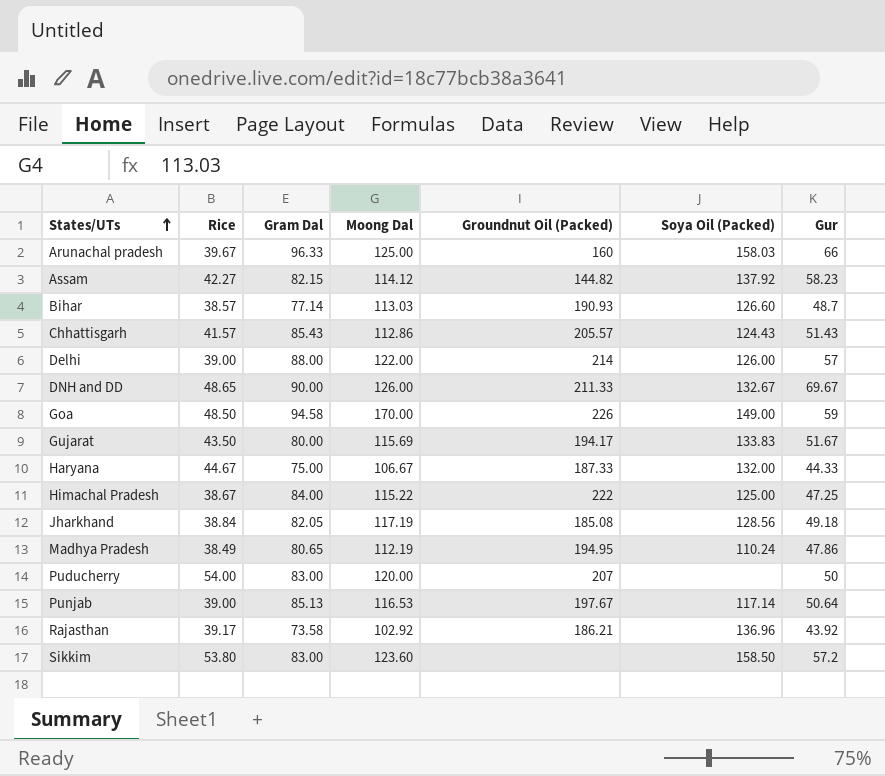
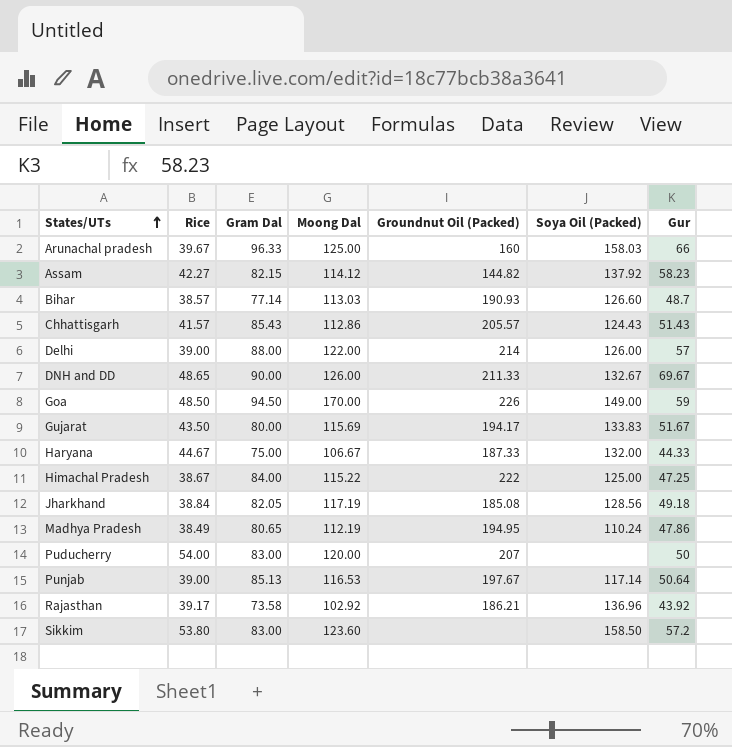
Goa | Gram Dal: 94.58 -> 94.50

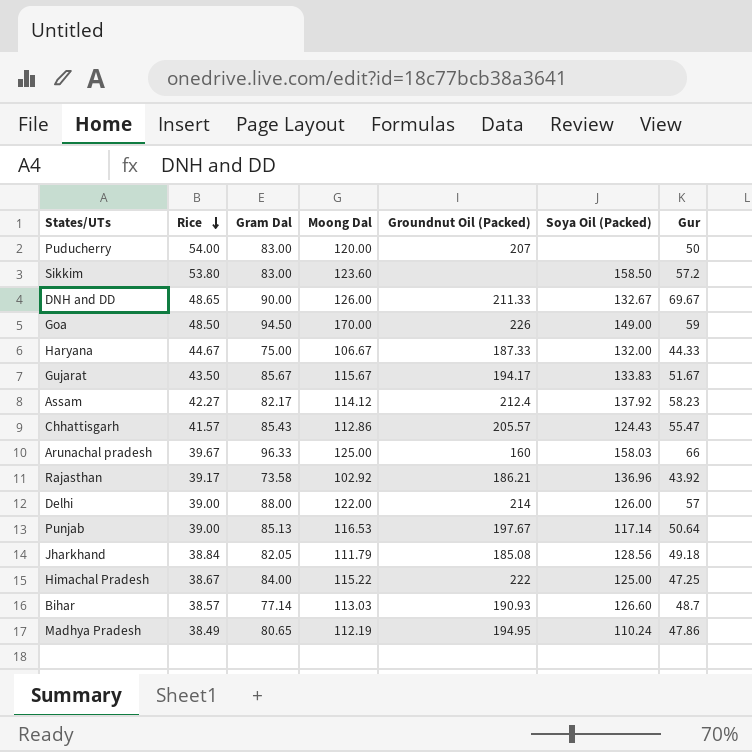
row order: States/UTs ascending -> Rice descending
Gujarat | Gram Dal: 80.00 -> 85.67
Gujarat | Moong Dal: 115.69 -> 115.67
Assam | Gram Dal: 82.15 -> 82.17
Assam | Groundnut Oil (Packed): 144.82 -> 212.4
Chhattisgarh | Gur: 51.43 -> 55.47
Jharkhand | Moong Dal: 117.19 -> 111.79

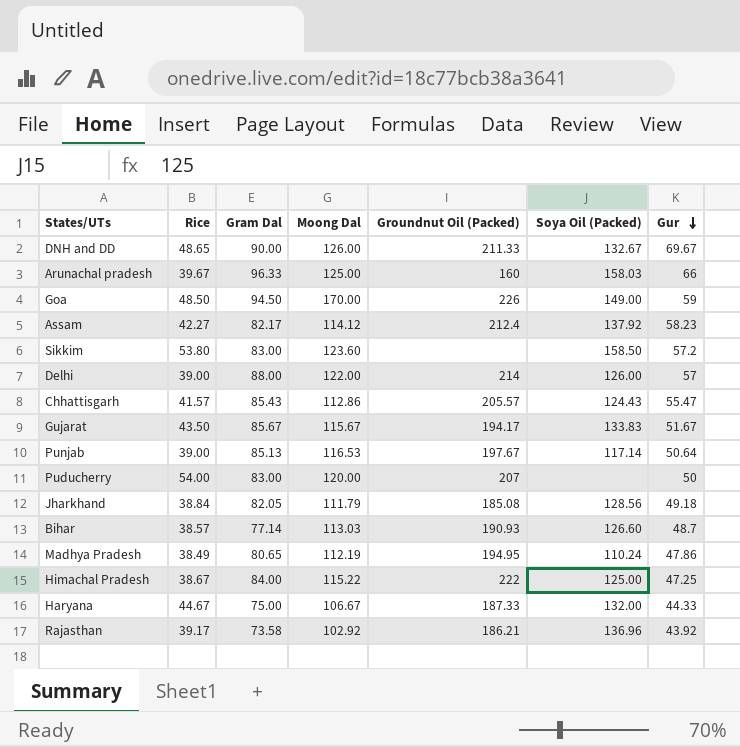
row order: Rice descending -> Gur descending

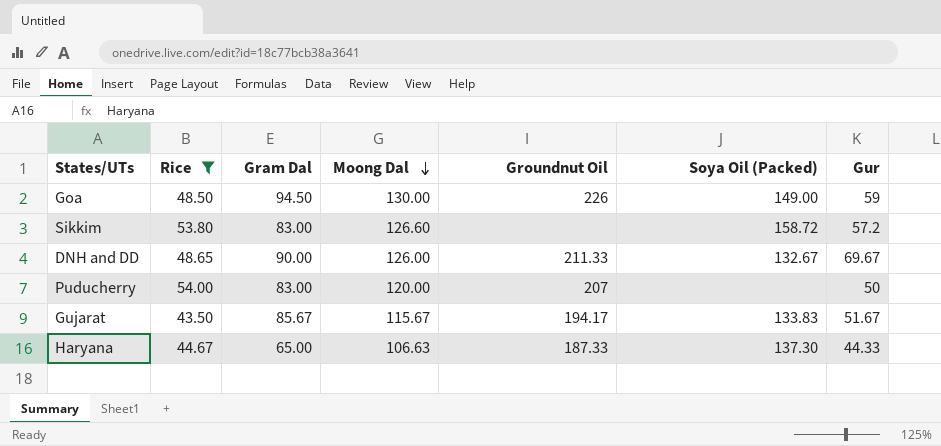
filter: none -> Rice >= 43.50
row order: Gur descending -> Moong Dal descending
column name: Groundnut Oil (Packed) -> Groundnut Oil
Goa | Moong Dal: 170.00 -> 130.00
Sikkim | Moong Dal: 123.60 -> 126.60
Sikkim | Soya Oil (Packed): 158.50 -> 158.72
Haryana | Gram Dal: 75.00 -> 65.00
Haryana | Moong Dal: 106.67 -> 106.63
Haryana | Soya Oil (Packed): 132.00 -> 137.30

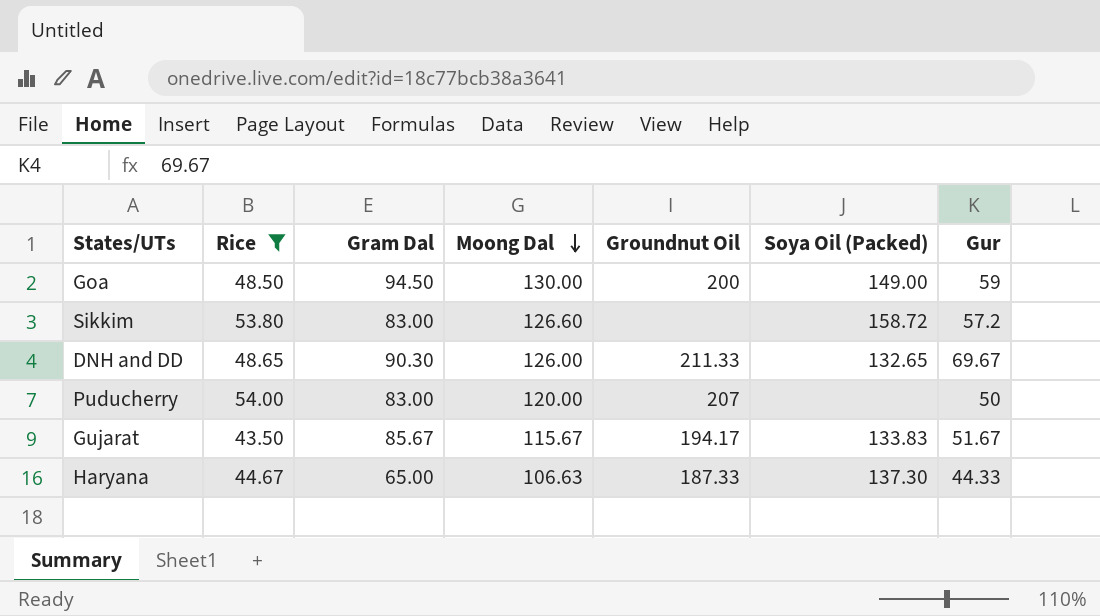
Goa | Groundnut Oil: 226 -> 200
DNH and DD | Gram Dal: 90.00 -> 90.30
DNH and DD | Soya Oil (Packed): 132.67 -> 132.65

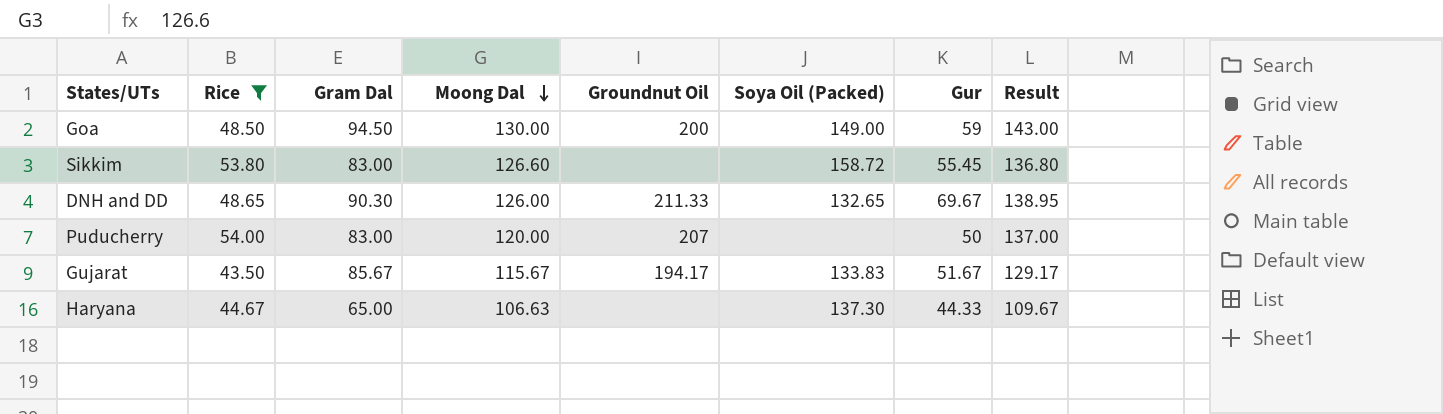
column Result | formula: none -> [Rice] + [Gram Dal]
Sikkim | Gur: 57.2 -> 55.45
Haryana | Groundnut Oil: 187.33 -> none

